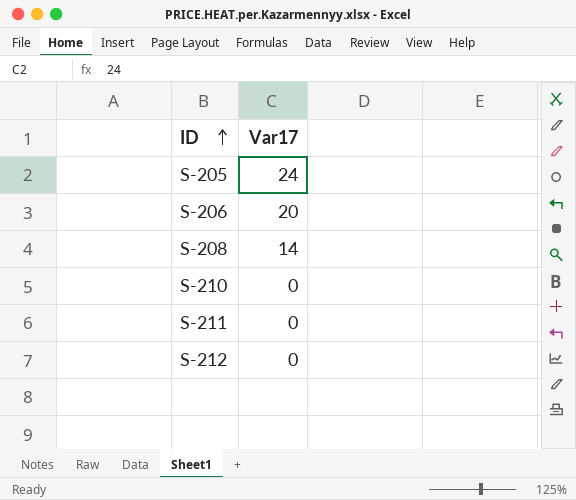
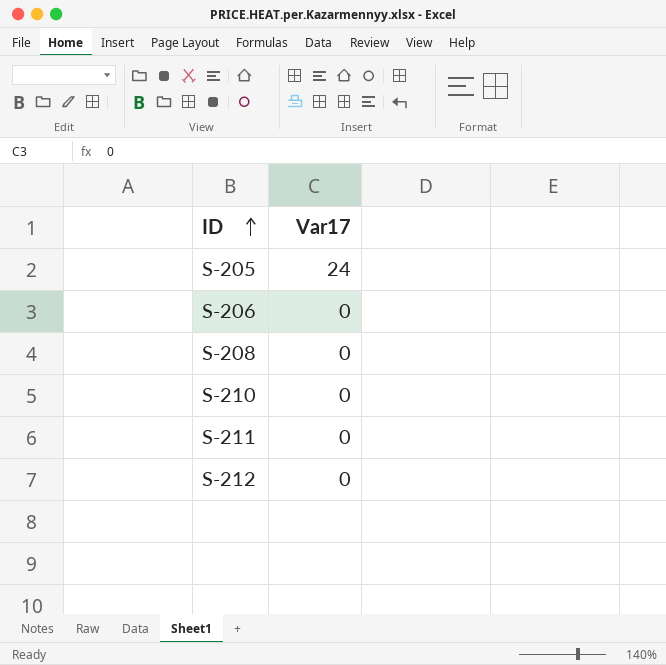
S-206 | Var17: 20 -> 0
S-208 | Var17: 14 -> 0

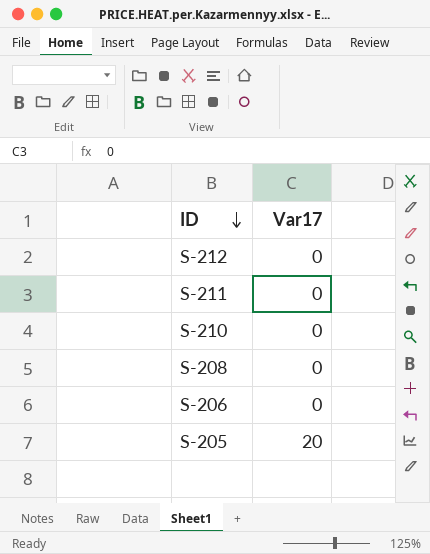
row order: ID ascending -> ID descending
S-205 | Var17: 24 -> 20

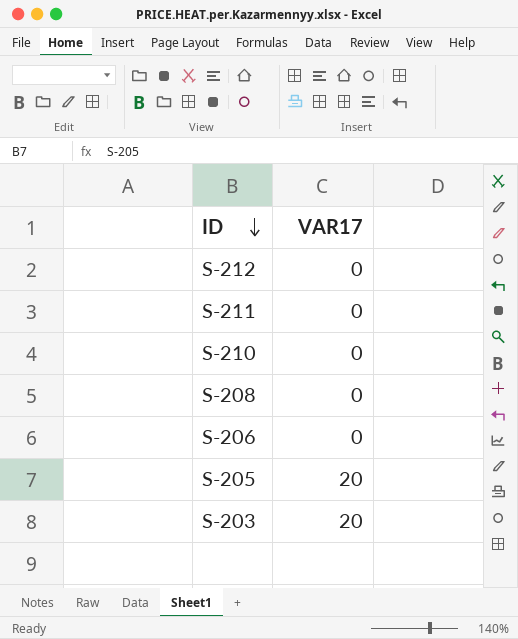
column name: Var17 -> VAR17
row S-203: none -> 20

